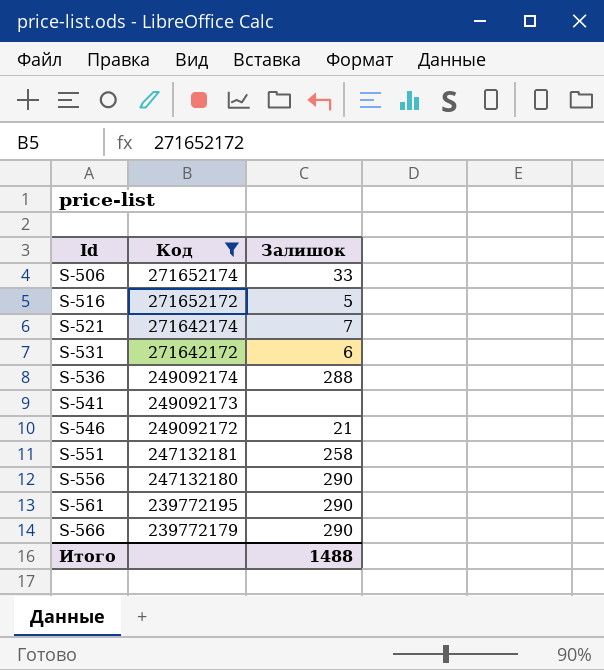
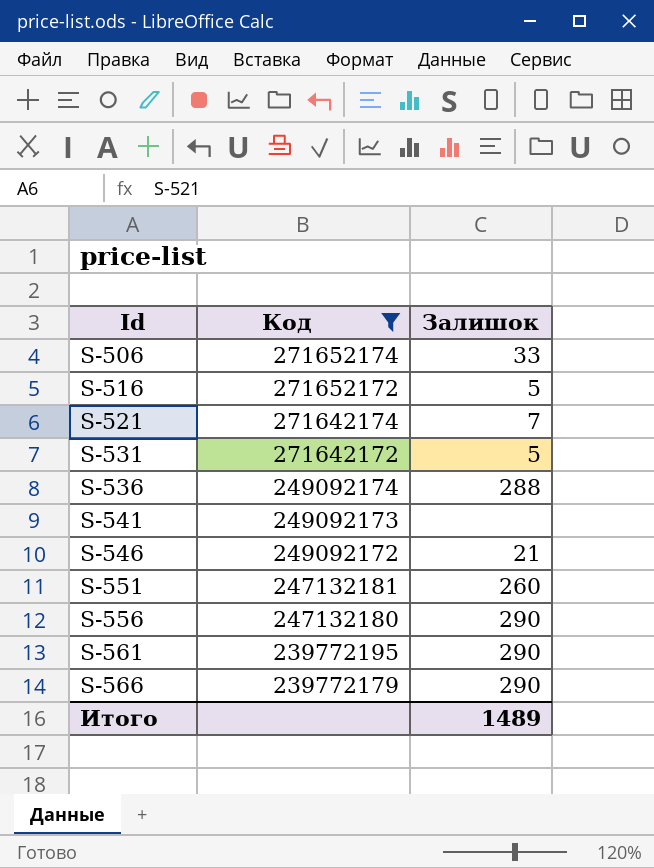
S-531 | Залишок: 6 -> 5
S-551 | Залишок: 258 -> 260
Итого | Залишок: 1488 -> 1489

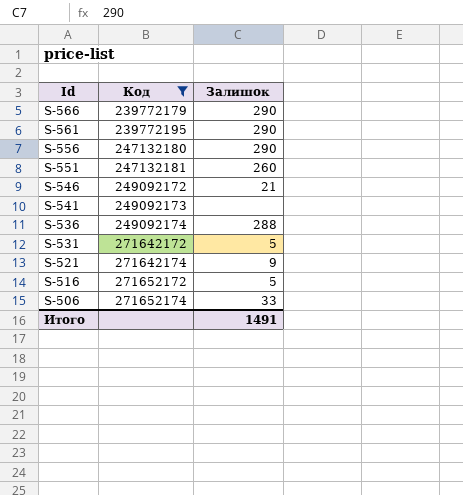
row order: Id ascending -> Id descending
S-521 | Залишок: 7 -> 9
Итого | Залишок: 1489 -> 1491

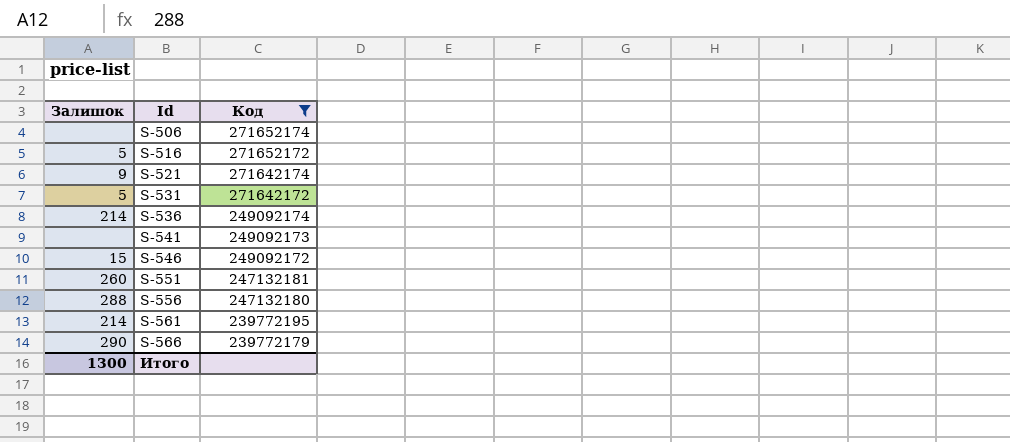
row order: Id descending -> Id ascending
column Залишок | position: 3 -> 1
S-506 | Залишок: 33 -> none
S-536 | Залишок: 288 -> 214
S-546 | Залишок: 21 -> 15
S-556 | Залишок: 290 -> 288
S-561 | Залишок: 290 -> 214
Итого | Залишок: 1491 -> 1300

